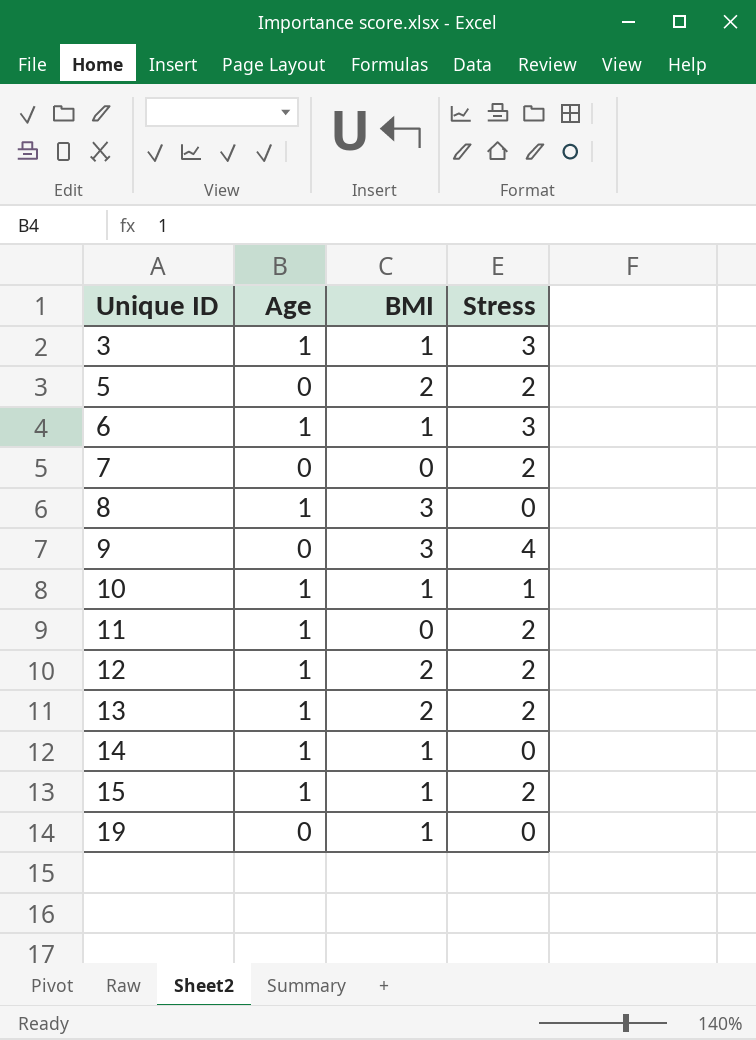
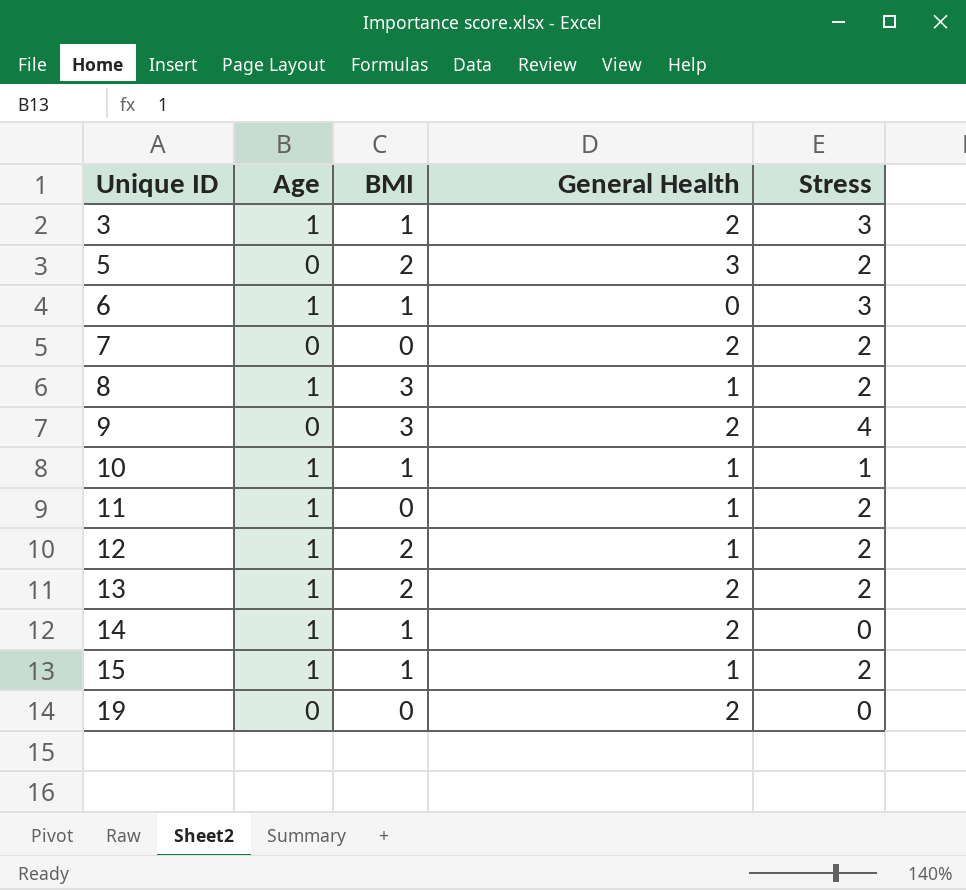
column General Health | position: none -> 4
8 | Stress: 0 -> 2
19 | BMI: 1 -> 0

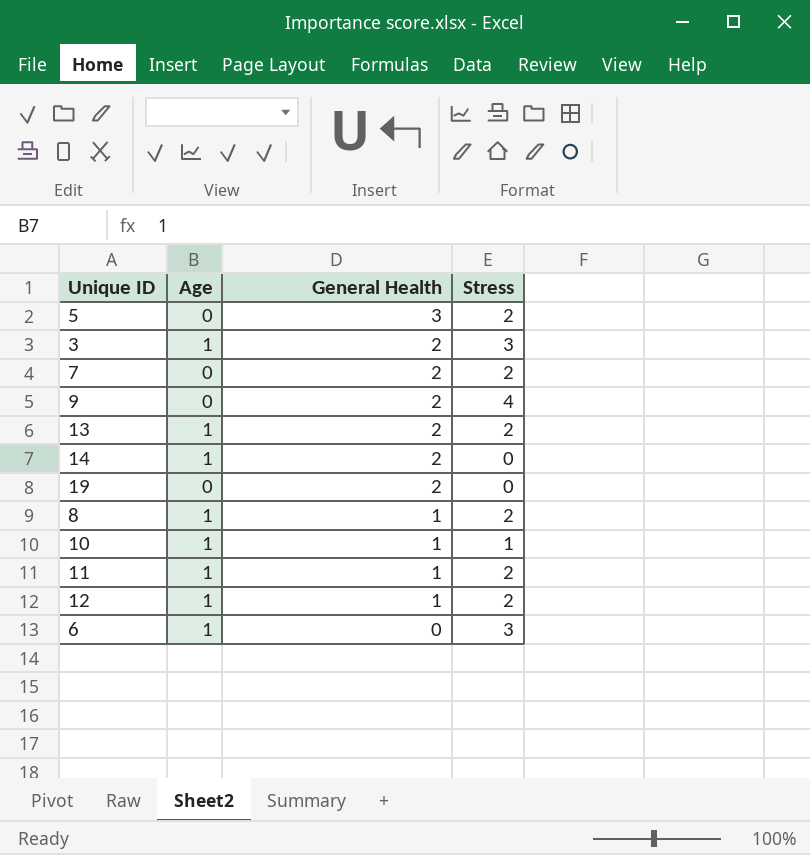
row order: Unique ID ascending -> General Health descending
column BMI | position: 3 -> none
row 15: 1 | 1 | 1 | 2 -> none

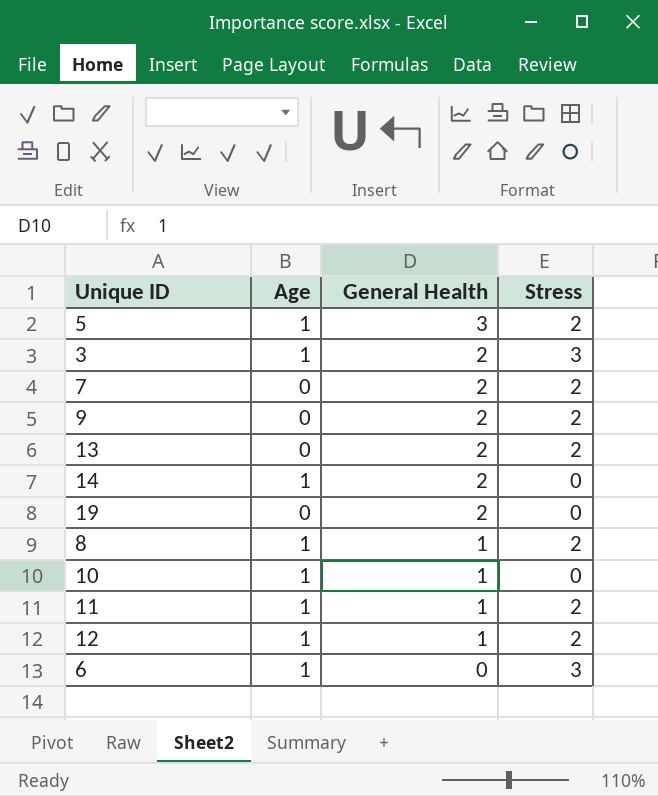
5 | Age: 0 -> 1
9 | Stress: 4 -> 2
13 | Age: 1 -> 0
10 | Stress: 1 -> 0

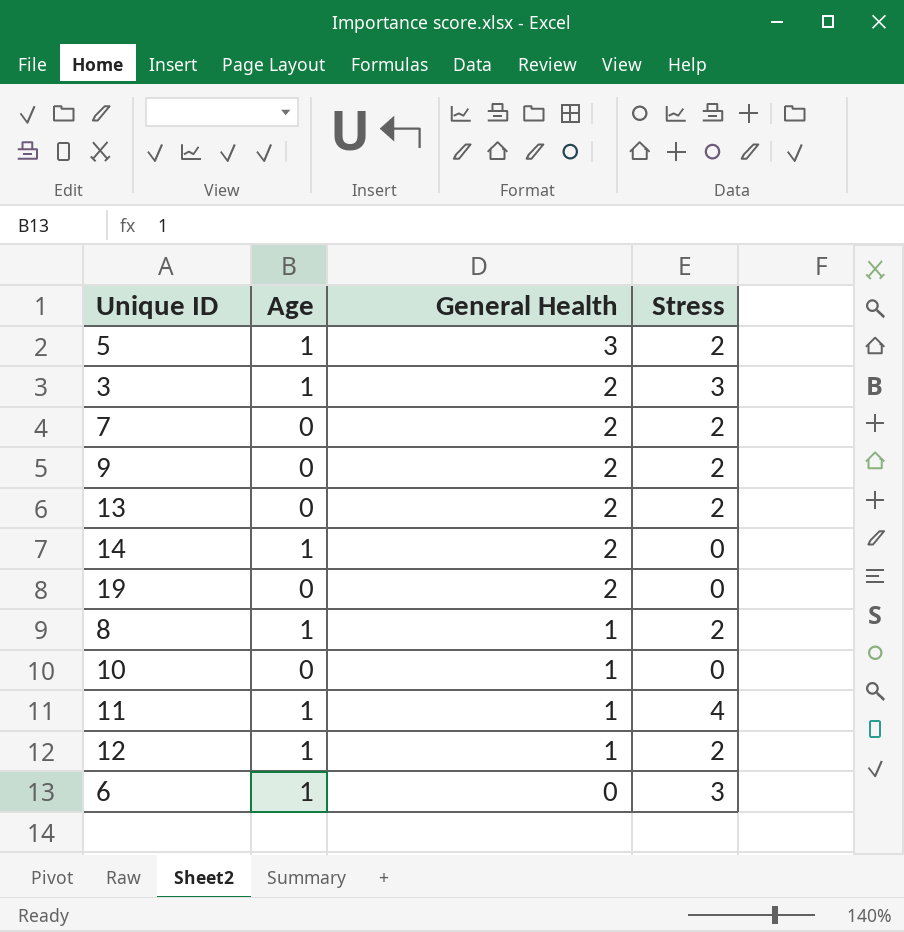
10 | Age: 1 -> 0
11 | Stress: 2 -> 4

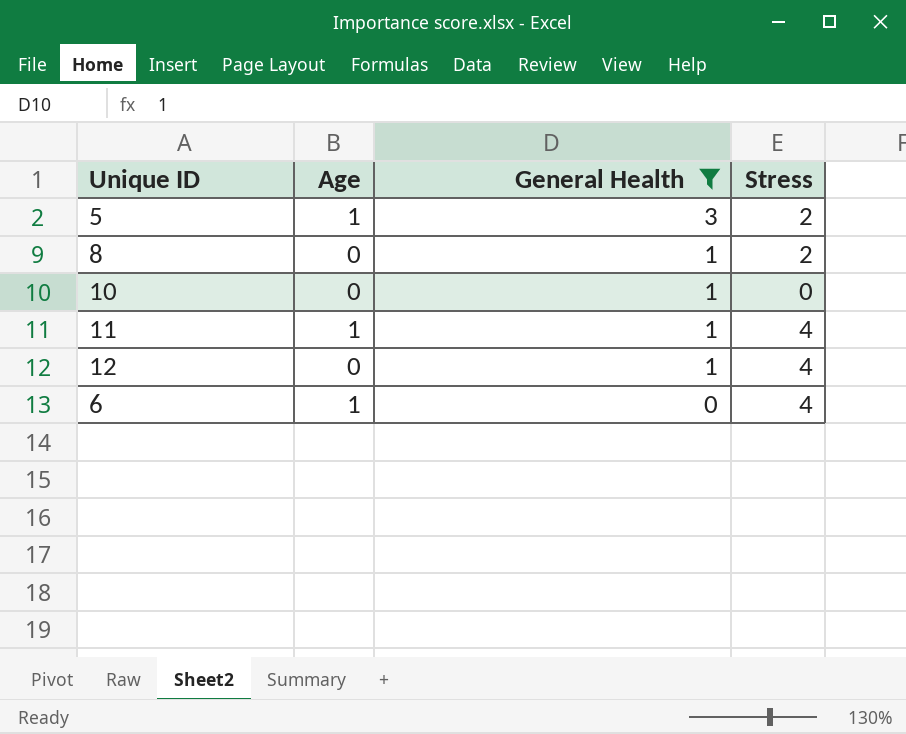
filter: none -> General Health != 2
8 | Age: 1 -> 0
12 | Age: 1 -> 0
12 | Stress: 2 -> 4
6 | Stress: 3 -> 4

